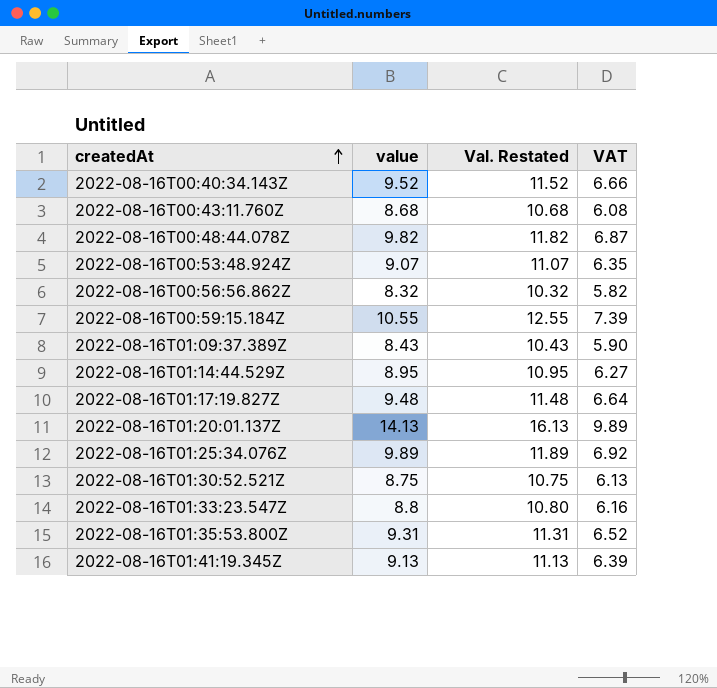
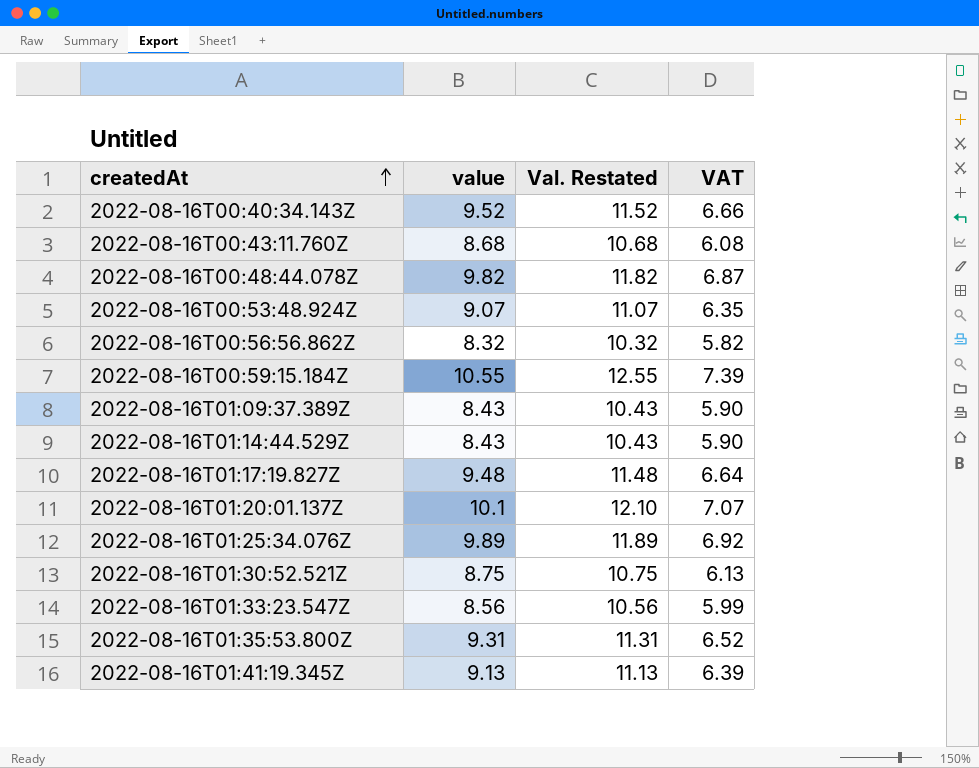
2022-08-16T01:14:44.529Z | value: 8.95 -> 8.43
2022-08-16T01:14:44.529Z | Val. Restated: 10.95 -> 10.43
2022-08-16T01:14:44.529Z | VAT: 6.27 -> 5.90
2022-08-16T01:20:01.137Z | value: 14.13 -> 10.1
2022-08-16T01:20:01.137Z | Val. Restated: 16.13 -> 12.10
2022-08-16T01:20:01.137Z | VAT: 9.89 -> 7.07
2022-08-16T01:33:23.547Z | value: 8.8 -> 8.56
2022-08-16T01:33:23.547Z | Val. Restated: 10.80 -> 10.56
2022-08-16T01:33:23.547Z | VAT: 6.16 -> 5.99

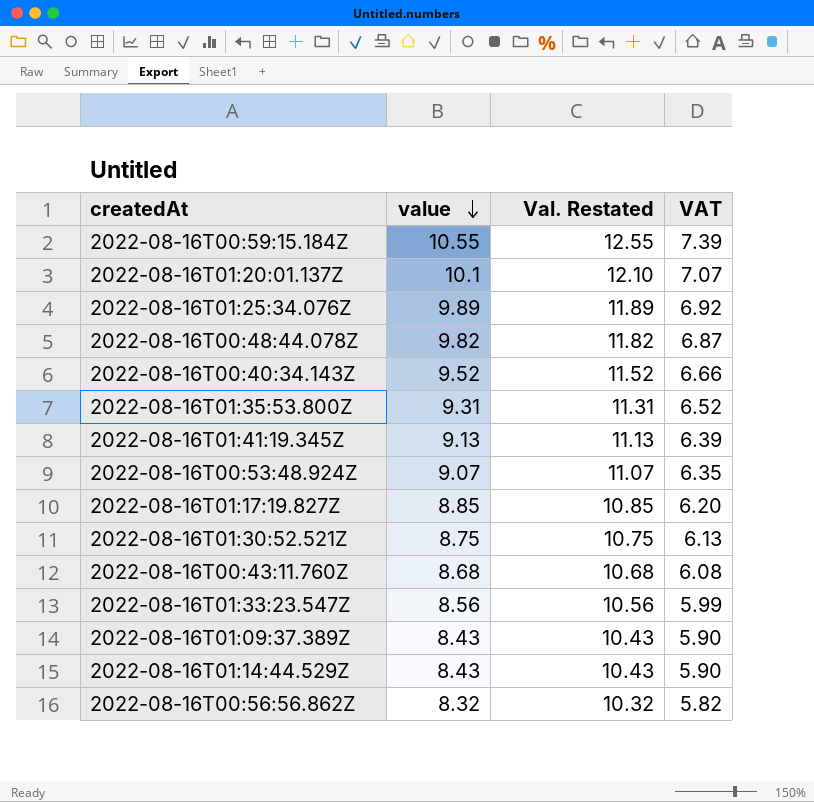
row order: createdAt ascending -> value descending
2022-08-16T01:17:19.827Z | value: 9.48 -> 8.85
2022-08-16T01:17:19.827Z | Val. Restated: 11.48 -> 10.85
2022-08-16T01:17:19.827Z | VAT: 6.64 -> 6.20

